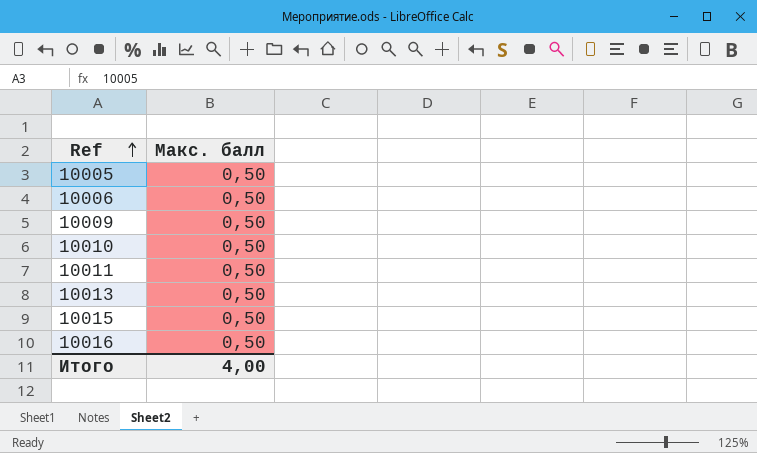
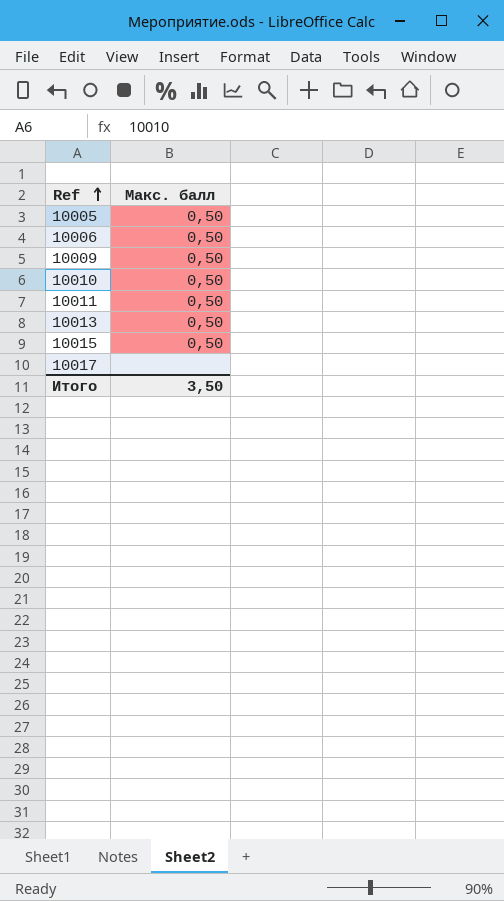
row 10016: 0,50 -> none
row 10017: none -> none
Итого | Макс. балл: 4,00 -> 3,50

